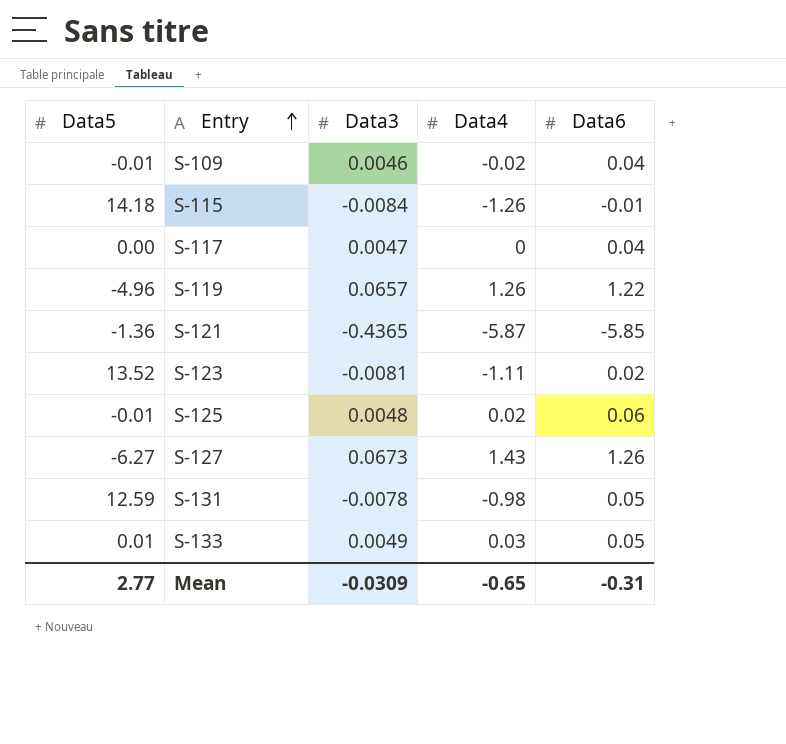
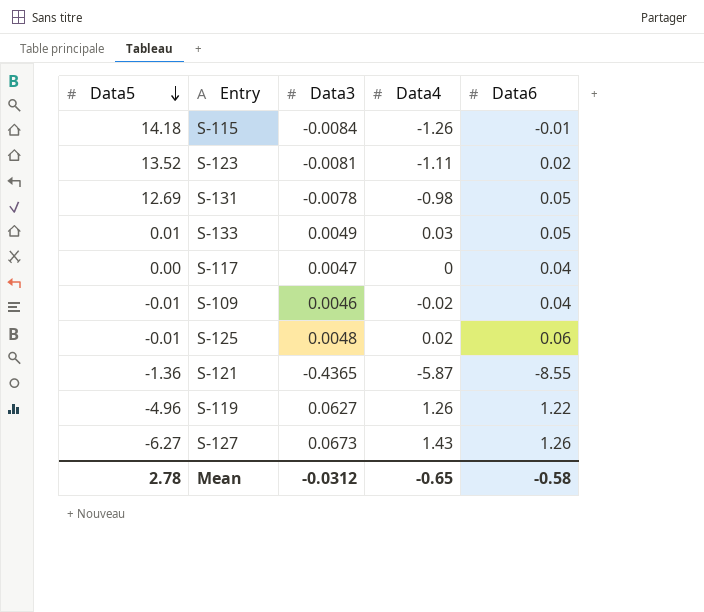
row order: Entry ascending -> Data5 descending
S-131 | Data5: 12.59 -> 12.69
S-121 | Data6: -5.85 -> -8.55
S-119 | Data3: 0.0657 -> 0.0627
Mean | Data5: 2.77 -> 2.78
Mean | Data3: -0.0309 -> -0.0312
Mean | Data6: -0.31 -> -0.58

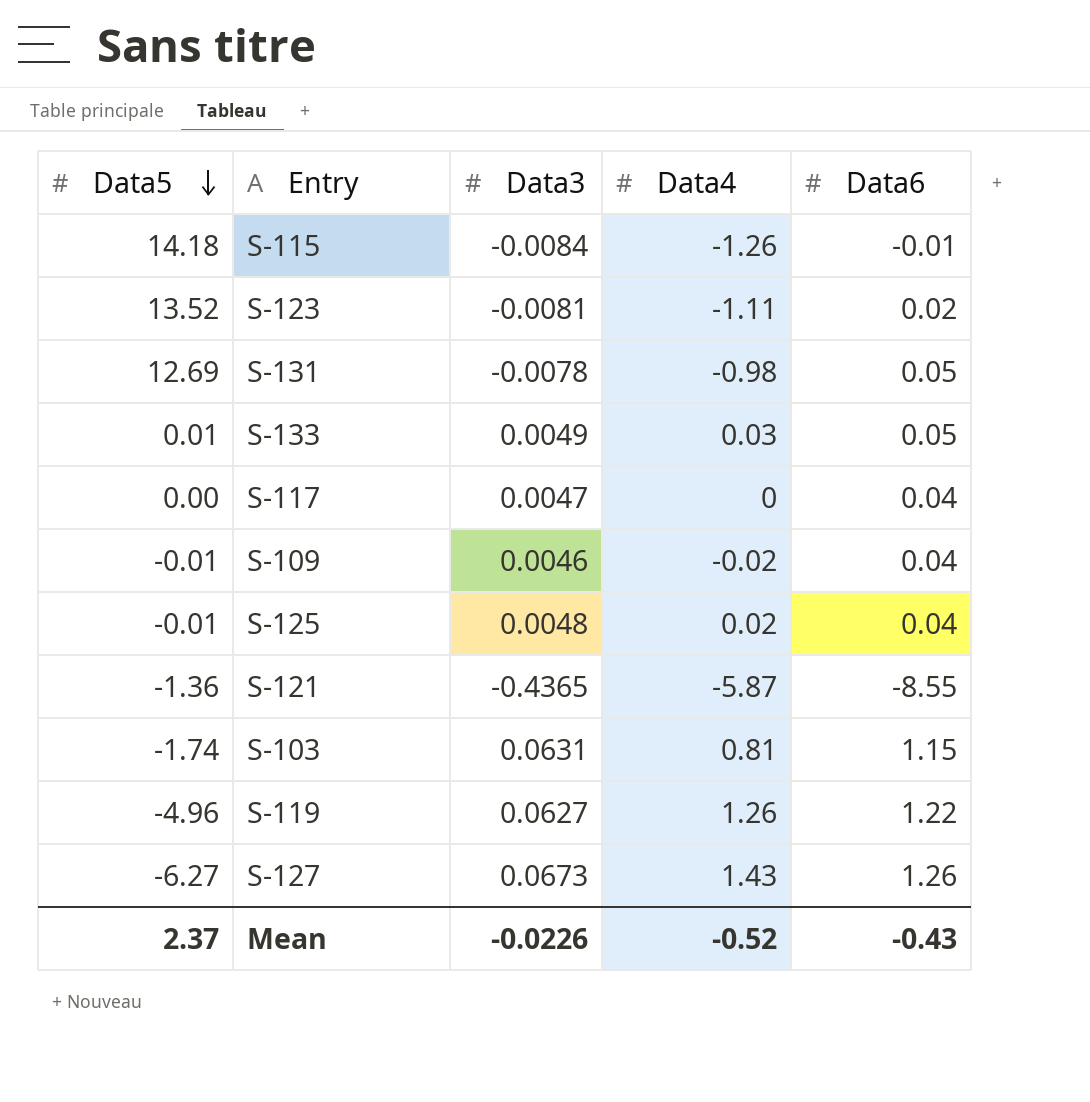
S-125 | Data6: 0.06 -> 0.04
row S-103: none -> -1.74 | 0.0631 | 0.81 | 1.15
Mean | Data5: 2.78 -> 2.37
Mean | Data3: -0.0312 -> -0.0226
Mean | Data4: -0.65 -> -0.52
Mean | Data6: -0.58 -> -0.43

